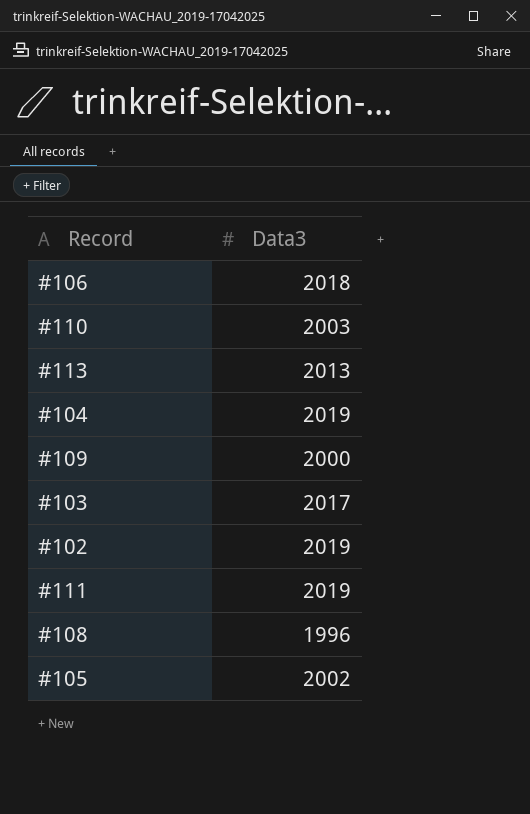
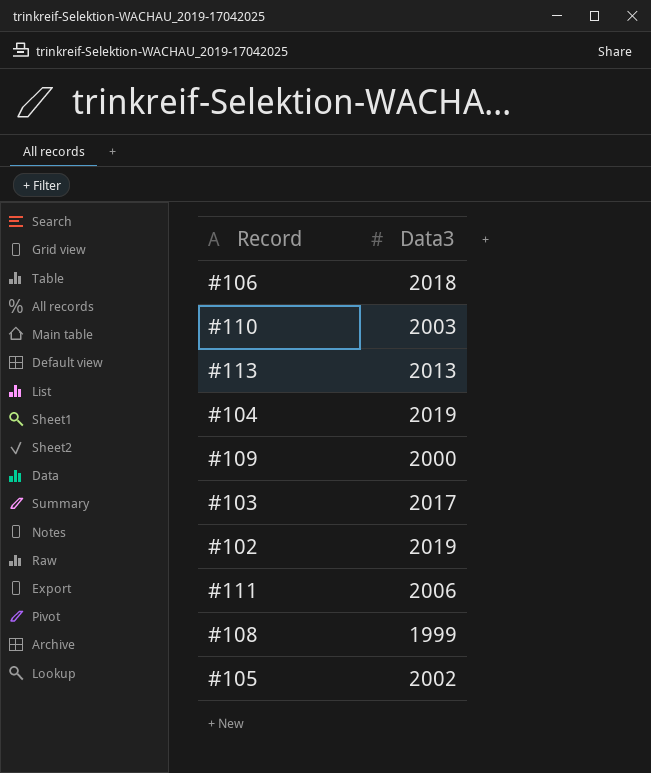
#111 | Data3: 2019 -> 2006
#108 | Data3: 1996 -> 1999

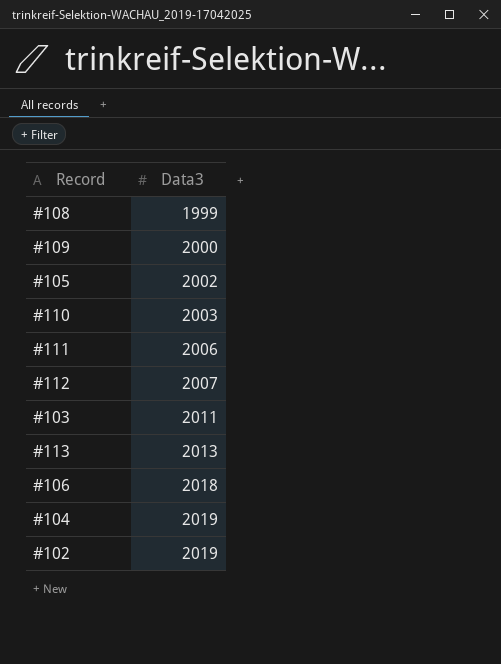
row order: none -> Data3 ascending
row #112: none -> 2007
#103 | Data3: 2017 -> 2011

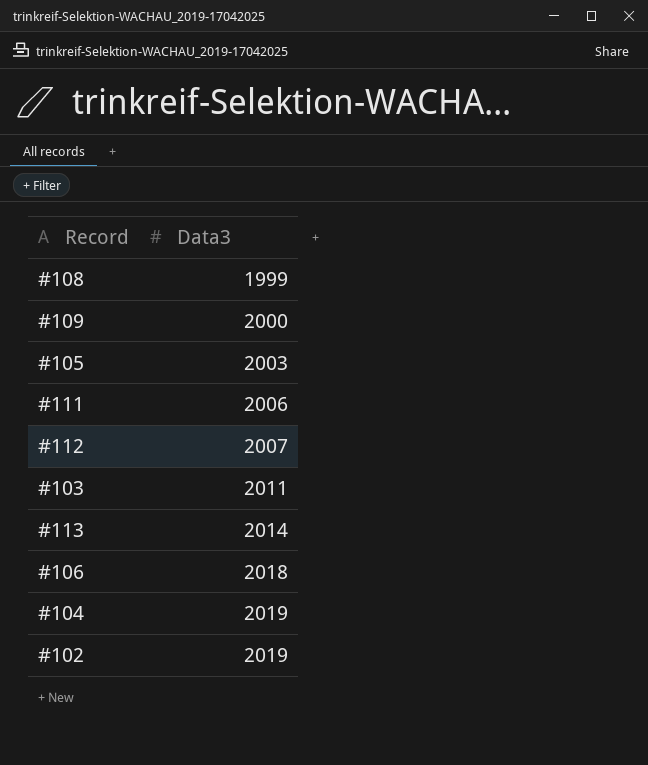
row #110: 2003 -> none
#105 | Data3: 2002 -> 2003
#113 | Data3: 2013 -> 2014

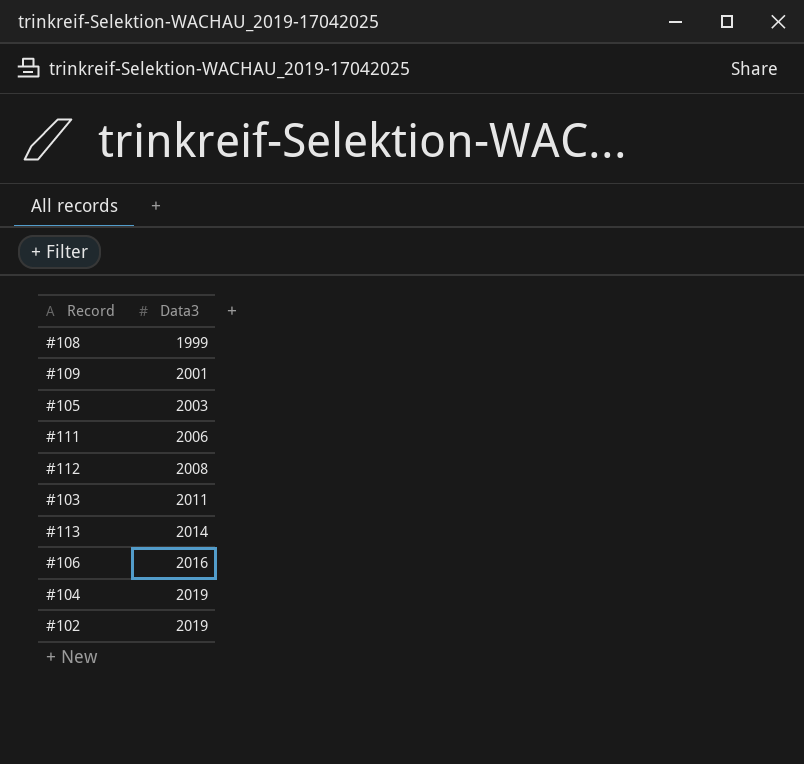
#109 | Data3: 2000 -> 2001
#112 | Data3: 2007 -> 2008
#106 | Data3: 2018 -> 2016

